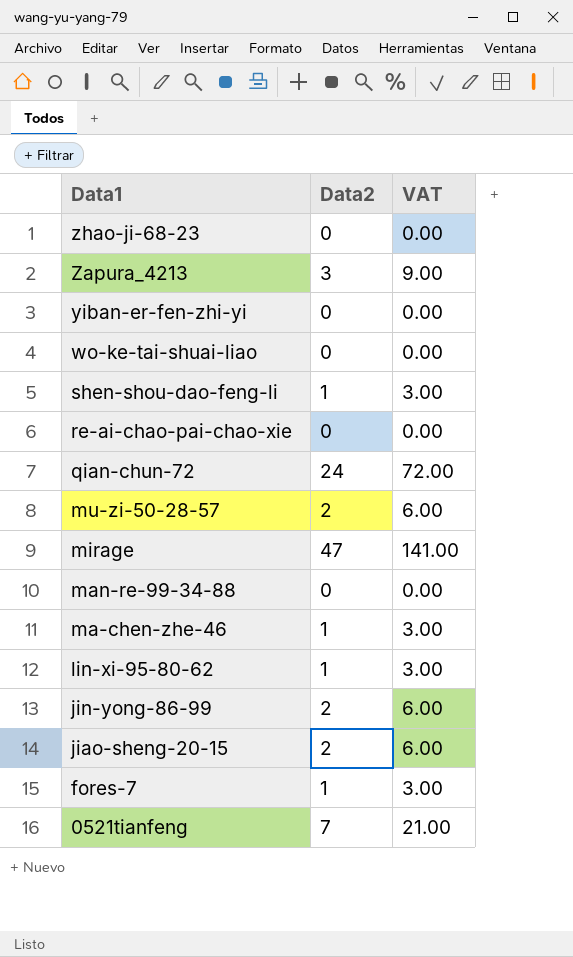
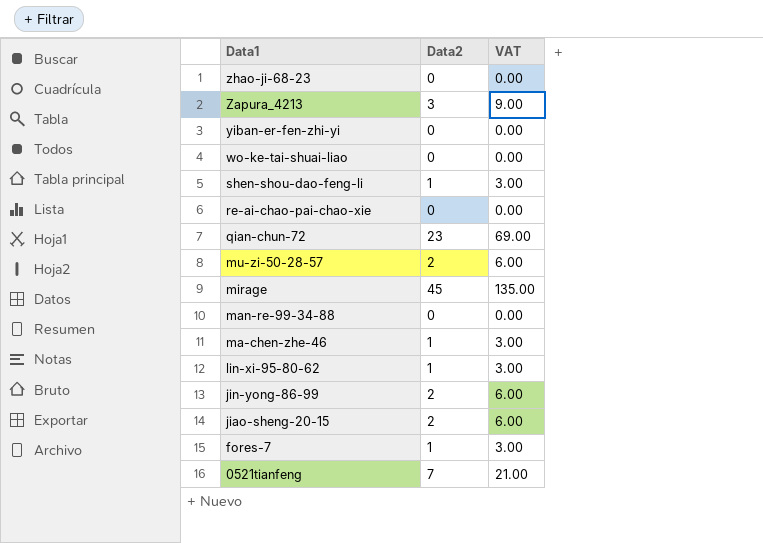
qian-chun-72 | Data2: 24 -> 23
qian-chun-72 | VAT: 72.00 -> 69.00
mirage | Data2: 47 -> 45
mirage | VAT: 141.00 -> 135.00

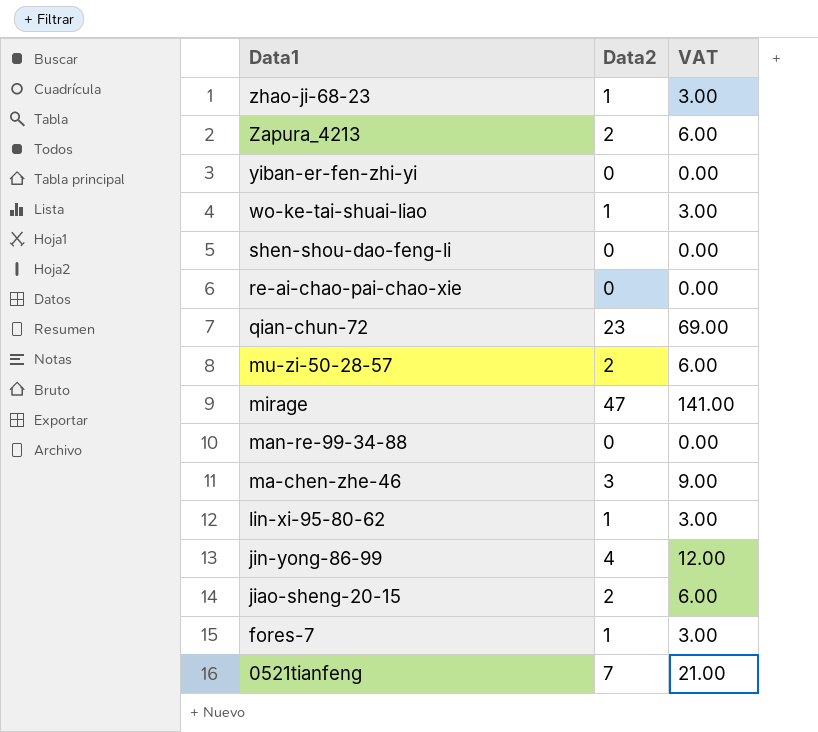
zhao-ji-68-23 | Data2: 0 -> 1
zhao-ji-68-23 | VAT: 0.00 -> 3.00
Zapura_4213 | Data2: 3 -> 2
Zapura_4213 | VAT: 9.00 -> 6.00
wo-ke-tai-shuai-liao | Data2: 0 -> 1
wo-ke-tai-shuai-liao | VAT: 0.00 -> 3.00
shen-shou-dao-feng-li | Data2: 1 -> 0
shen-shou-dao-feng-li | VAT: 3.00 -> 0.00
mirage | Data2: 45 -> 47
mirage | VAT: 135.00 -> 141.00
ma-chen-zhe-46 | Data2: 1 -> 3
ma-chen-zhe-46 | VAT: 3.00 -> 9.00
jin-yong-86-99 | Data2: 2 -> 4
jin-yong-86-99 | VAT: 6.00 -> 12.00

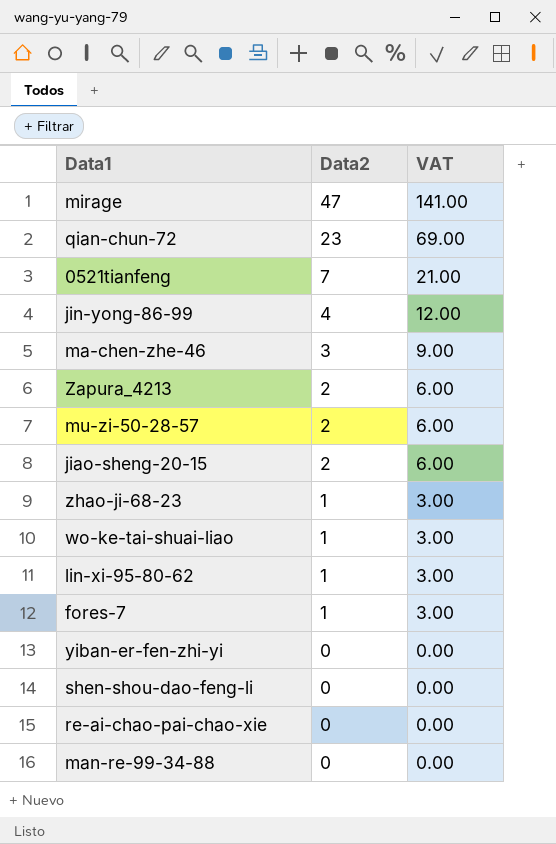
row order: Data1 descending -> Data2 descending

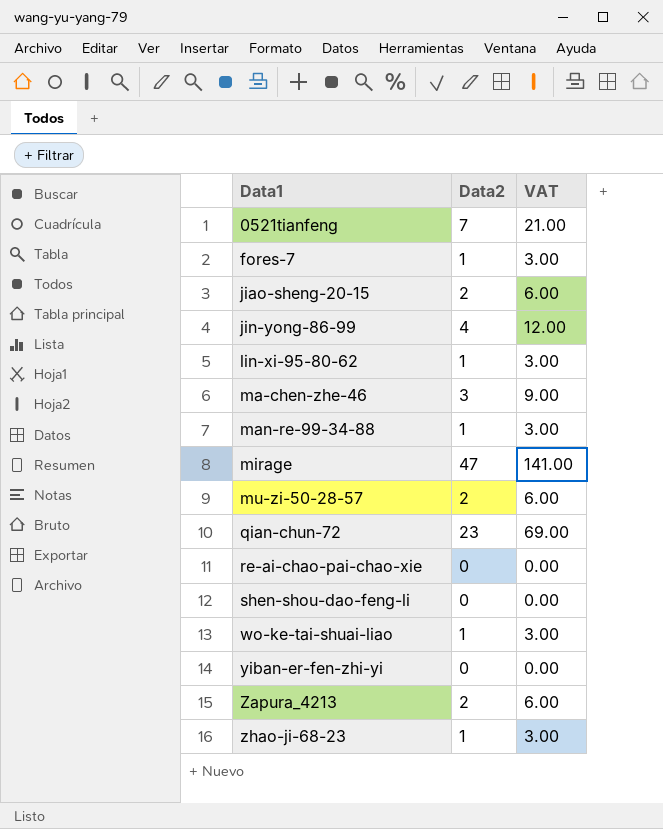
row order: Data2 descending -> Data1 ascending
man-re-99-34-88 | Data2: 0 -> 1
man-re-99-34-88 | VAT: 0.00 -> 3.00

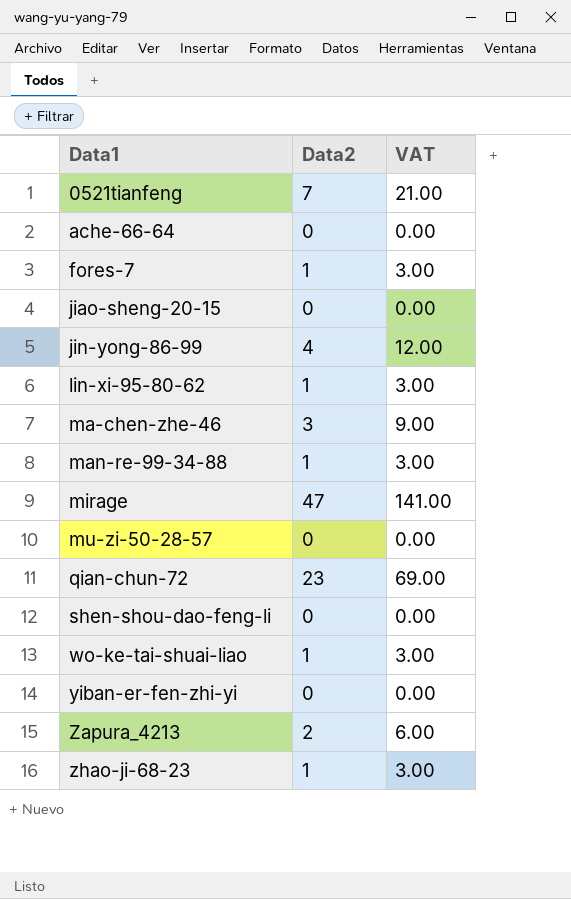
row re-ai-chao-pai-chao-xie: 0 | 0.00 -> none
row ache-66-64: none -> 0 | 0.00
jiao-sheng-20-15 | Data2: 2 -> 0
jiao-sheng-20-15 | VAT: 6.00 -> 0.00
mu-zi-50-28-57 | Data2: 2 -> 0
mu-zi-50-28-57 | VAT: 6.00 -> 0.00

